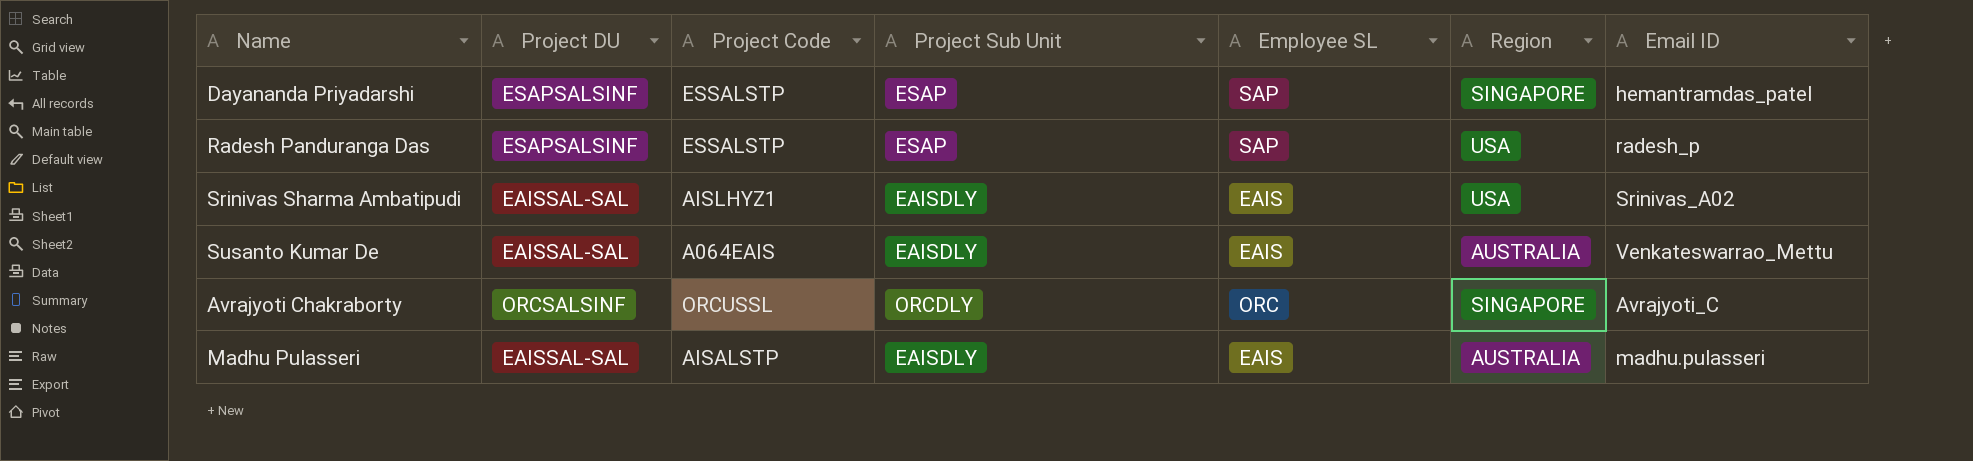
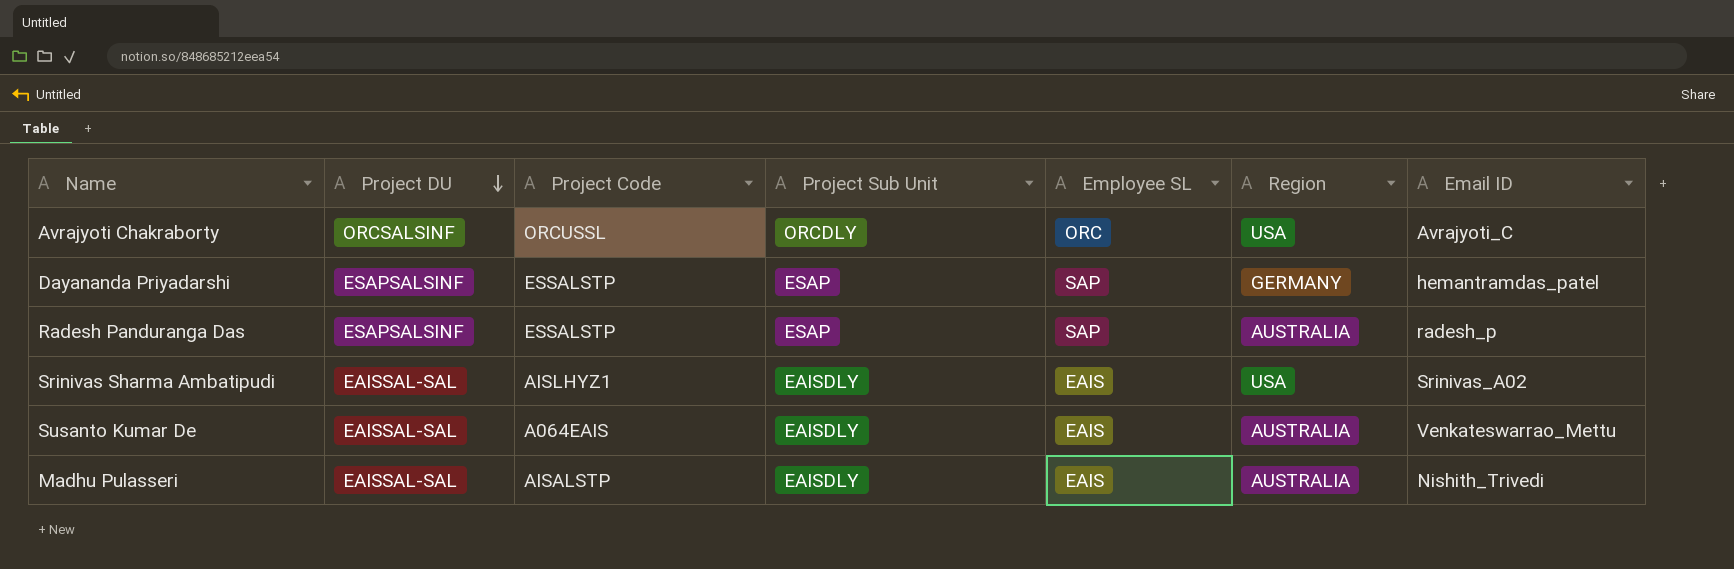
row order: none -> Project DU descending
Avrajyoti Chakraborty | Region: SINGAPORE -> USA
Dayananda Priyadarshi | Region: SINGAPORE -> GERMANY
Radesh Panduranga Das | Region: USA -> AUSTRALIA
Madhu Pulasseri | Email ID: madhu.pulasseri -> Nishith_Trivedi

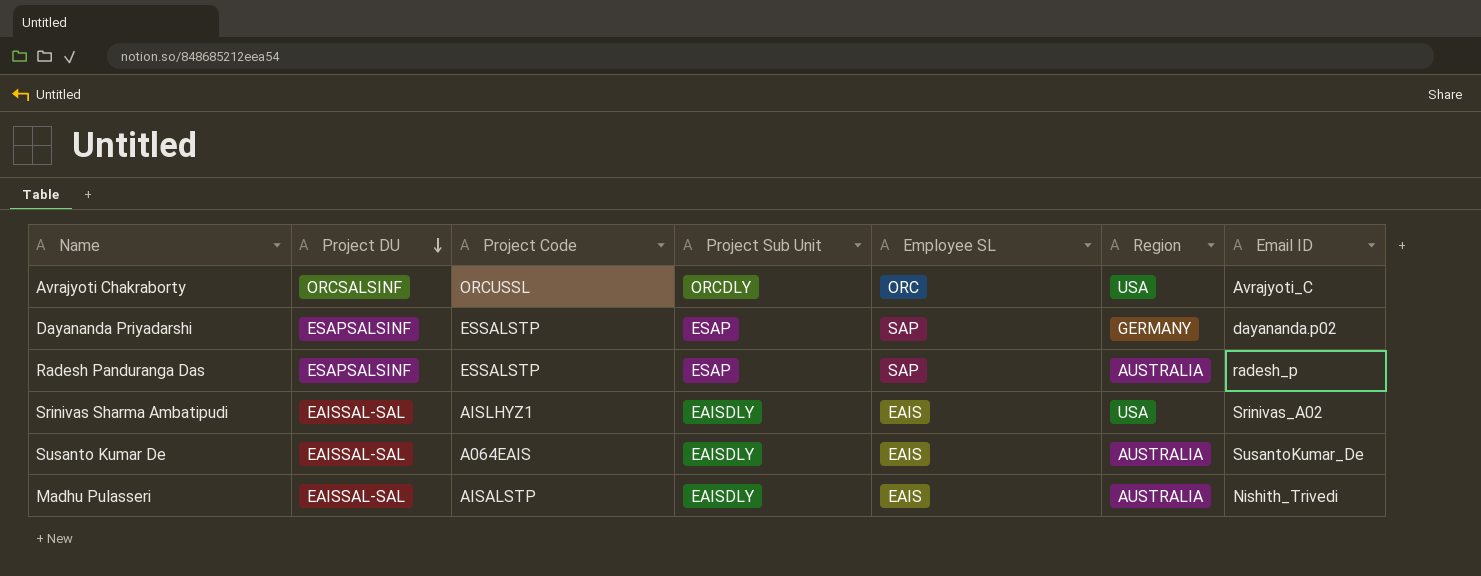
Dayananda Priyadarshi | Email ID: hemantramdas_patel -> dayananda.p02
Susanto Kumar De | Email ID: Venkateswarrao_Mettu -> SusantoKumar_De

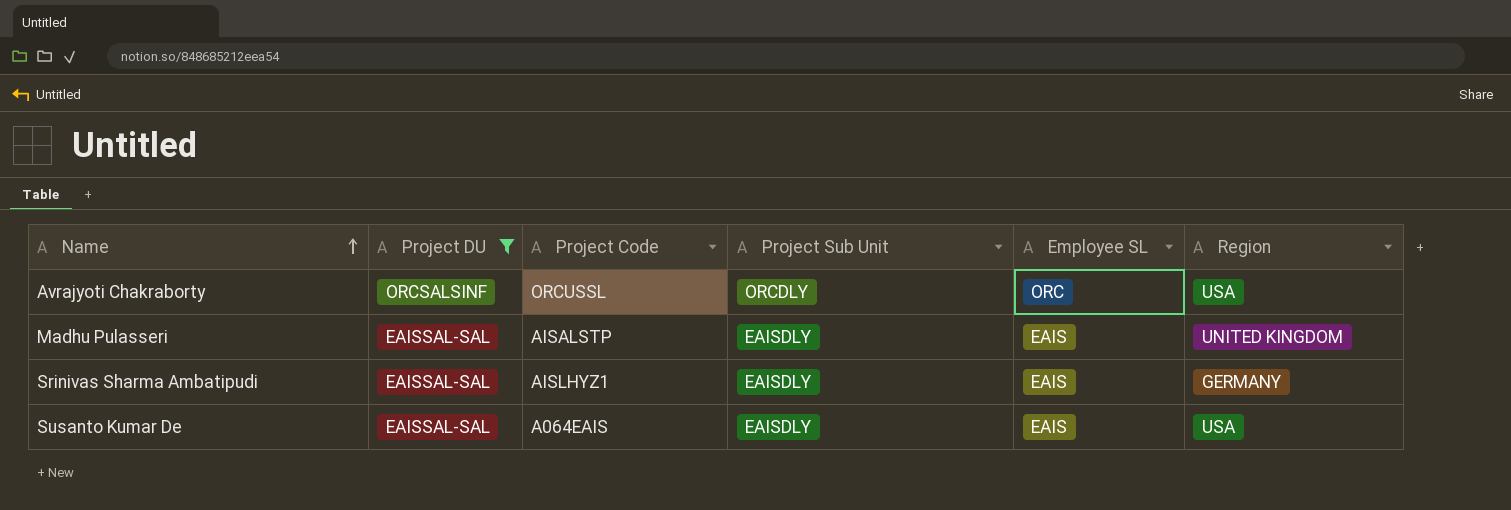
filter: none -> Project DU != ESAPSALSINF
row order: Project DU descending -> Name ascending
column Email ID | position: 7 -> none
Madhu Pulasseri | Region: AUSTRALIA -> UNITED KINGDOM
Srinivas Sharma Ambatipudi | Region: USA -> GERMANY
Susanto Kumar De | Region: AUSTRALIA -> USA

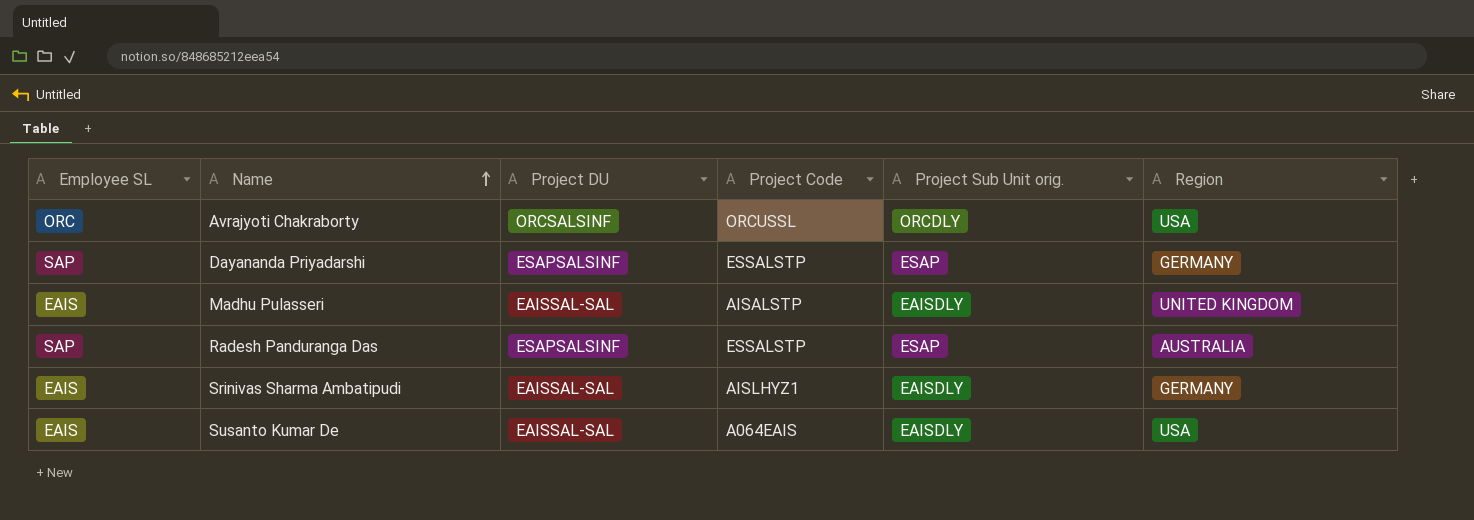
filter: Project DU != ESAPSALSINF -> none
column Employee SL | position: 5 -> 1
column name: Project Sub Unit -> Project Sub Unit orig.

